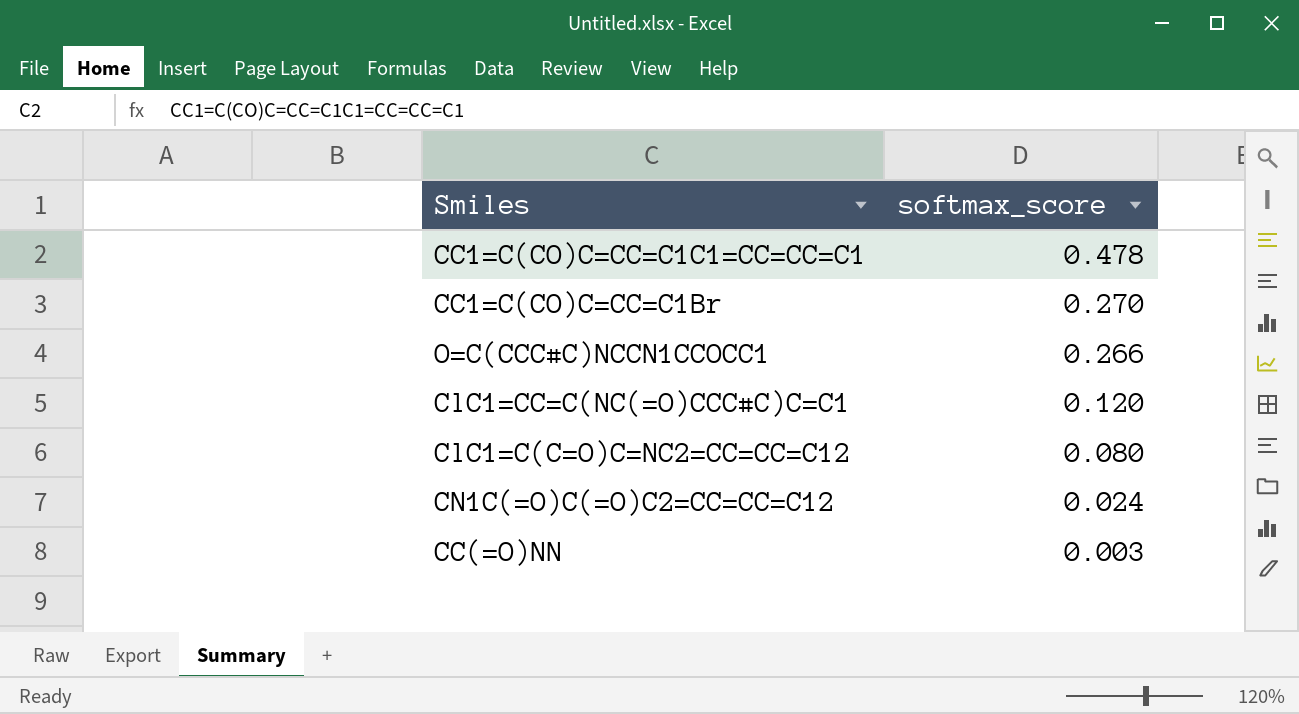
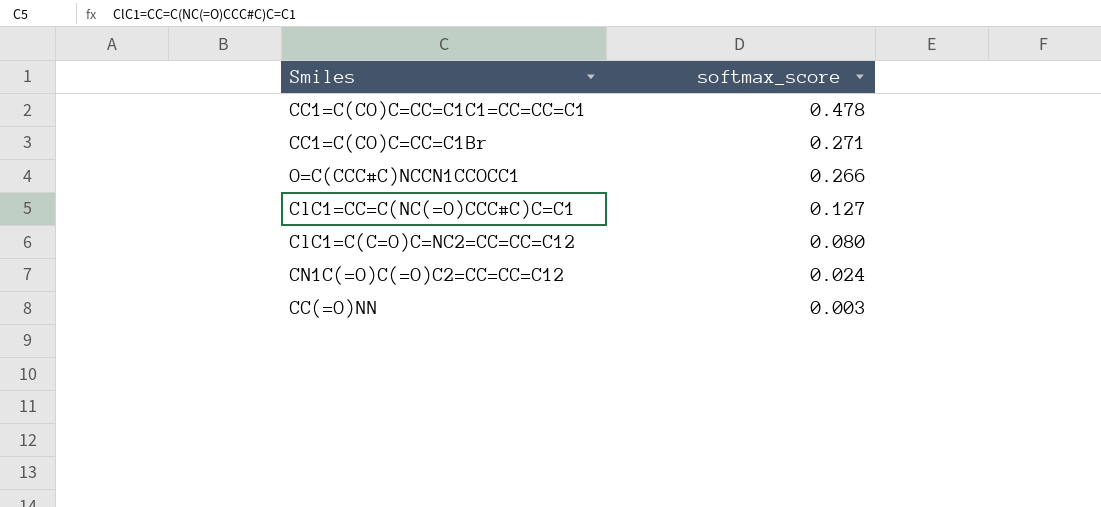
CC1=C(CO)C=CC=C1Br | softmax_score: 0.270 -> 0.271
ClC1=CC=C(NC(=O)CCC#C)C=C1 | softmax_score: 0.120 -> 0.127

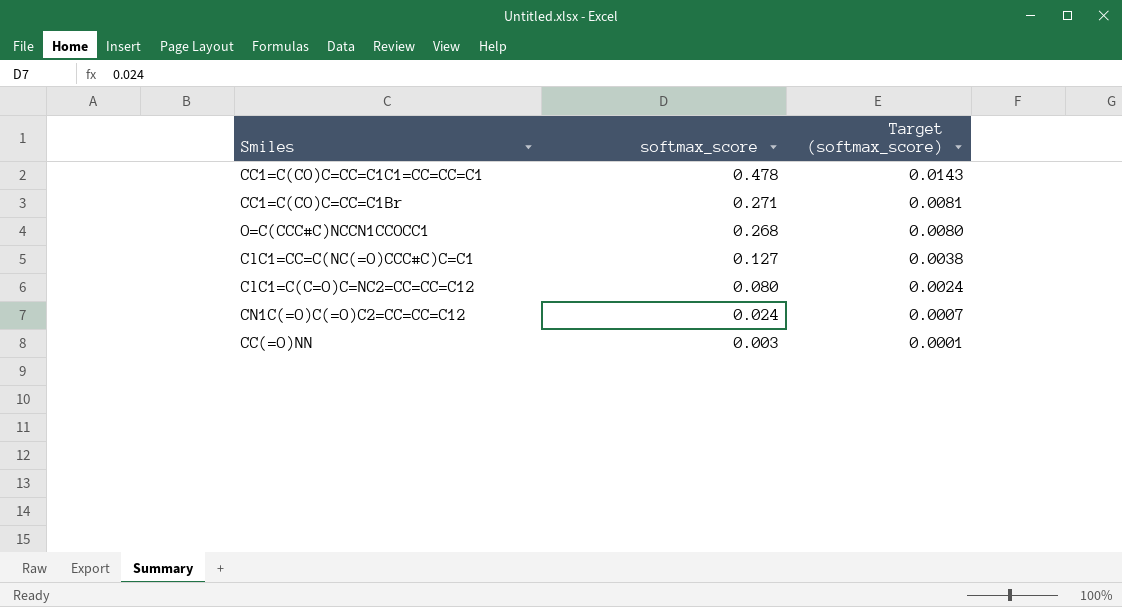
column Target (softmax_score) | formula: none -> [softmax_score] * 0.03
O=C(CCC#C)NCCN1CCOCC1 | softmax_score: 0.266 -> 0.268

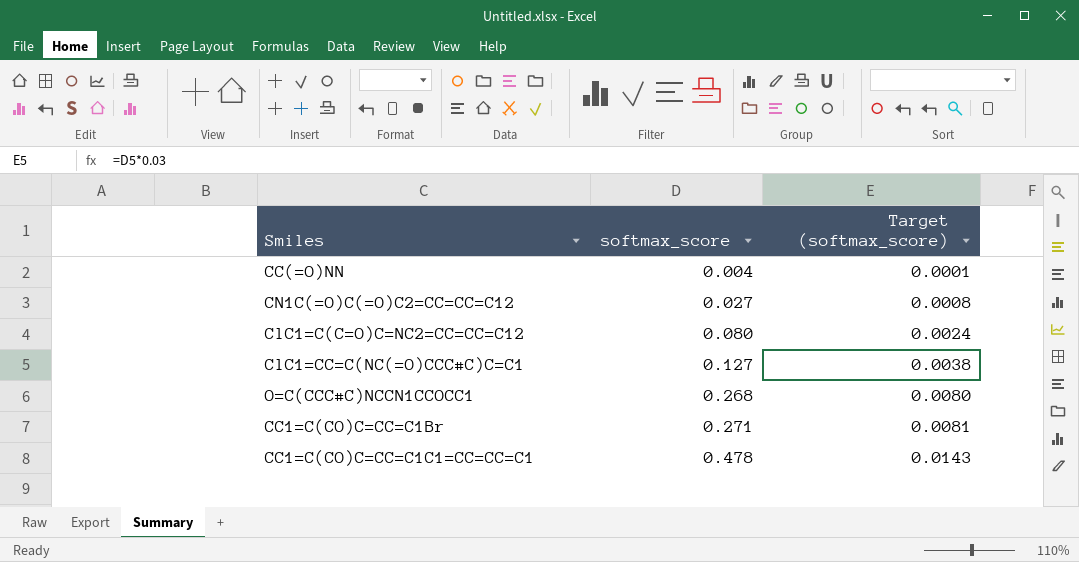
row order: softmax_score descending -> softmax_score ascending
CC(=O)NN | softmax_score: 0.003 -> 0.004
CN1C(=O)C(=O)C2=CC=CC=C12 | softmax_score: 0.024 -> 0.027
CN1C(=O)C(=O)C2=CC=CC=C12 | Target (softmax_score): 0.0007 -> 0.0008

